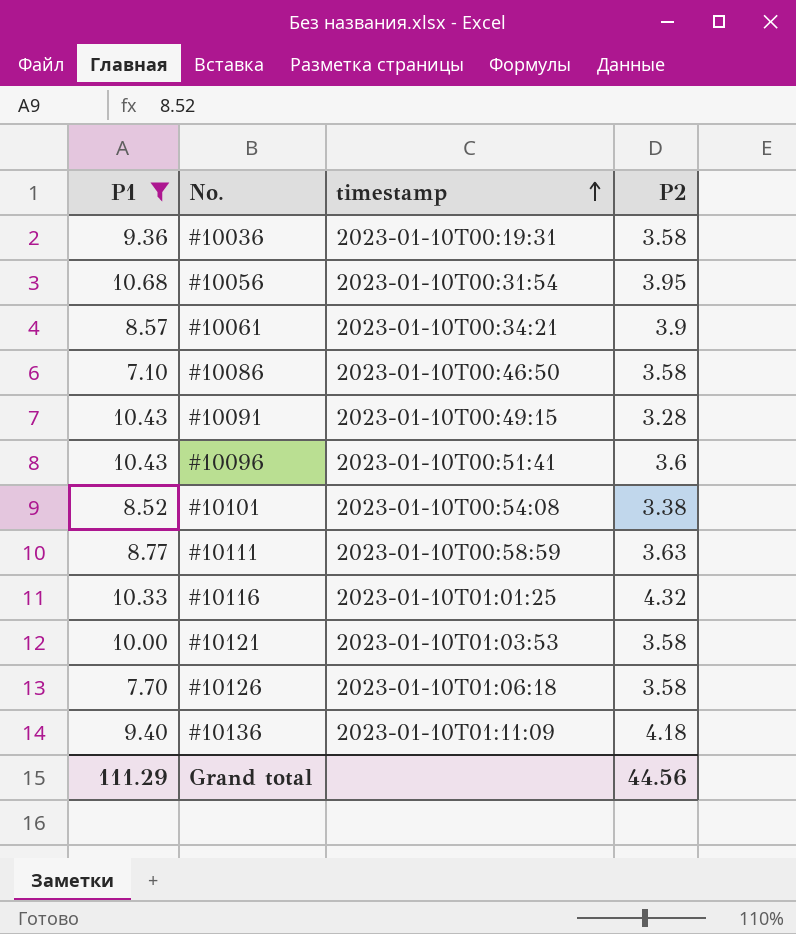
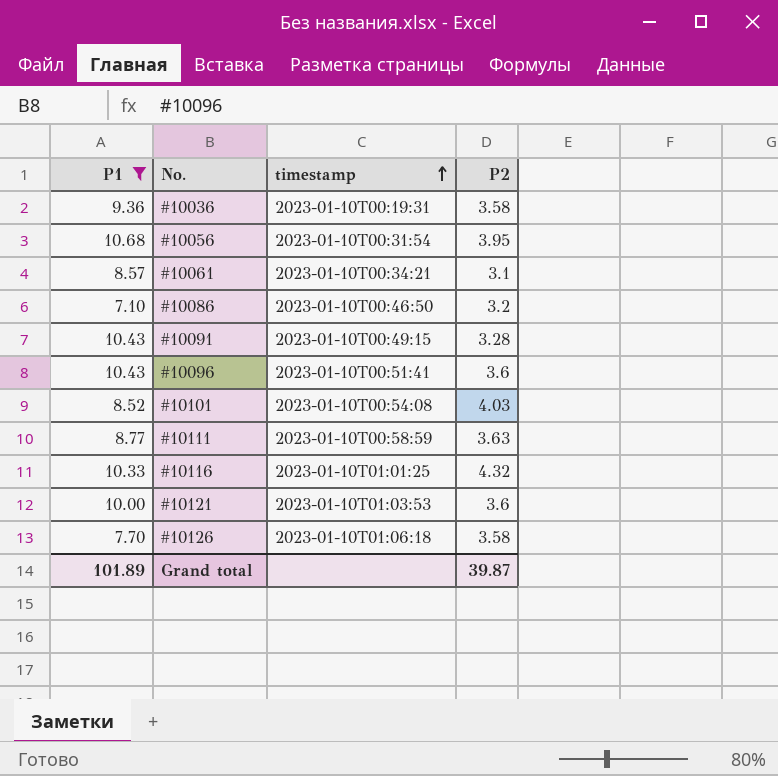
row #10136: 9.40 | 2023-01-10T01:11:09 | 4.18 -> none
#10061 | P2: 3.9 -> 3.1
#10086 | P2: 3.58 -> 3.2
#10101 | P2: 3.38 -> 4.03
#10121 | P2: 3.58 -> 3.6
Grand total | P1: 111.29 -> 101.89
Grand total | P2: 44.56 -> 39.87

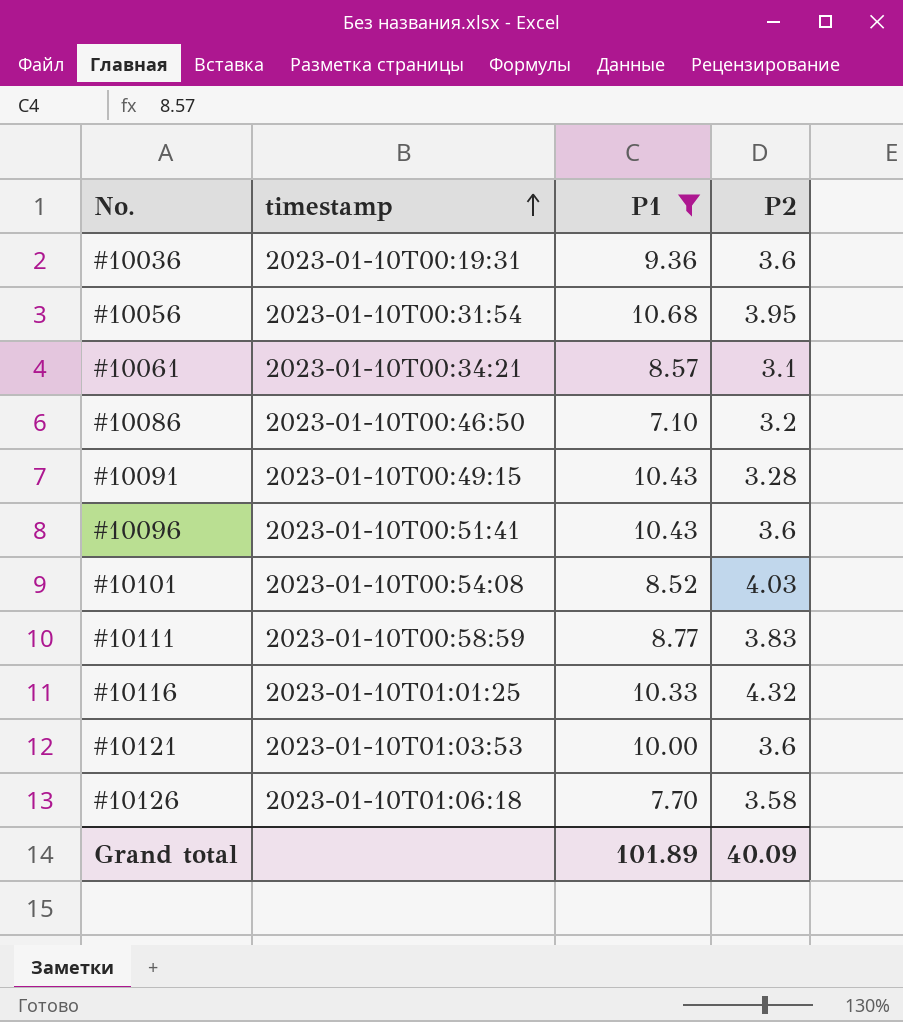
column P1 | position: 1 -> 3
#10036 | P2: 3.58 -> 3.6
#10111 | P2: 3.63 -> 3.83
Grand total | P2: 39.87 -> 40.09

